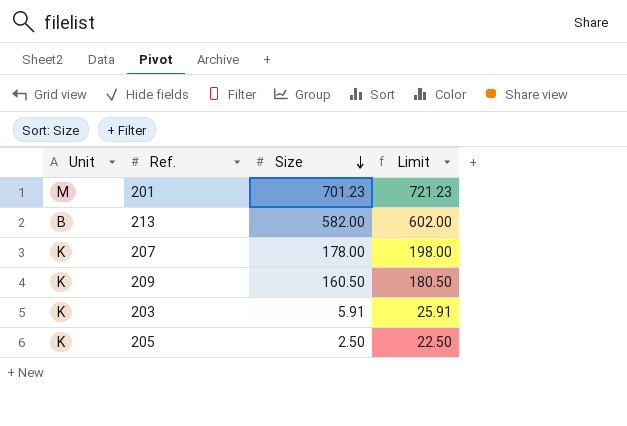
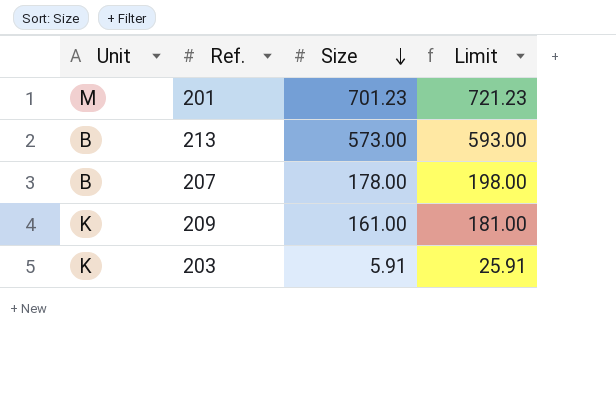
row 205: K | 2.50 | 22.50 -> none
213 | Size: 582.00 -> 573.00
213 | Limit: 602.00 -> 593.00
207 | Unit: K -> B
209 | Size: 160.50 -> 161.00
209 | Limit: 180.50 -> 181.00

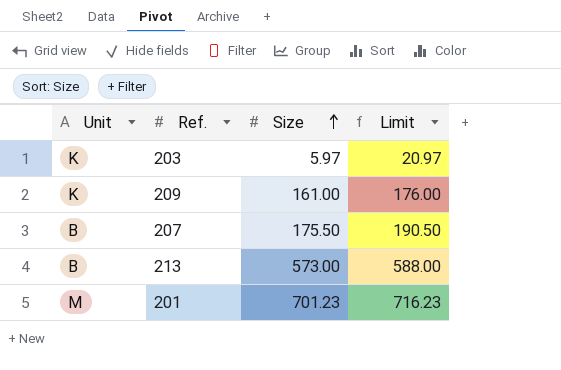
row order: Size descending -> Size ascending
column Limit | formula: [Size] + 20 -> [Size] + 15
203 | Size: 5.91 -> 5.97
207 | Size: 178.00 -> 175.50

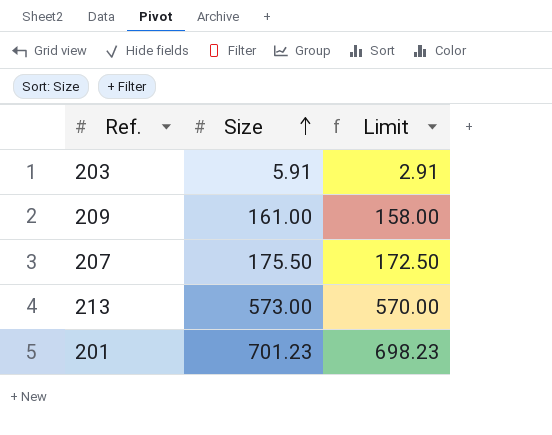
column Unit | position: 1 -> none
column Limit | formula: [Size] + 15 -> [Size] - 3
203 | Size: 5.97 -> 5.91

